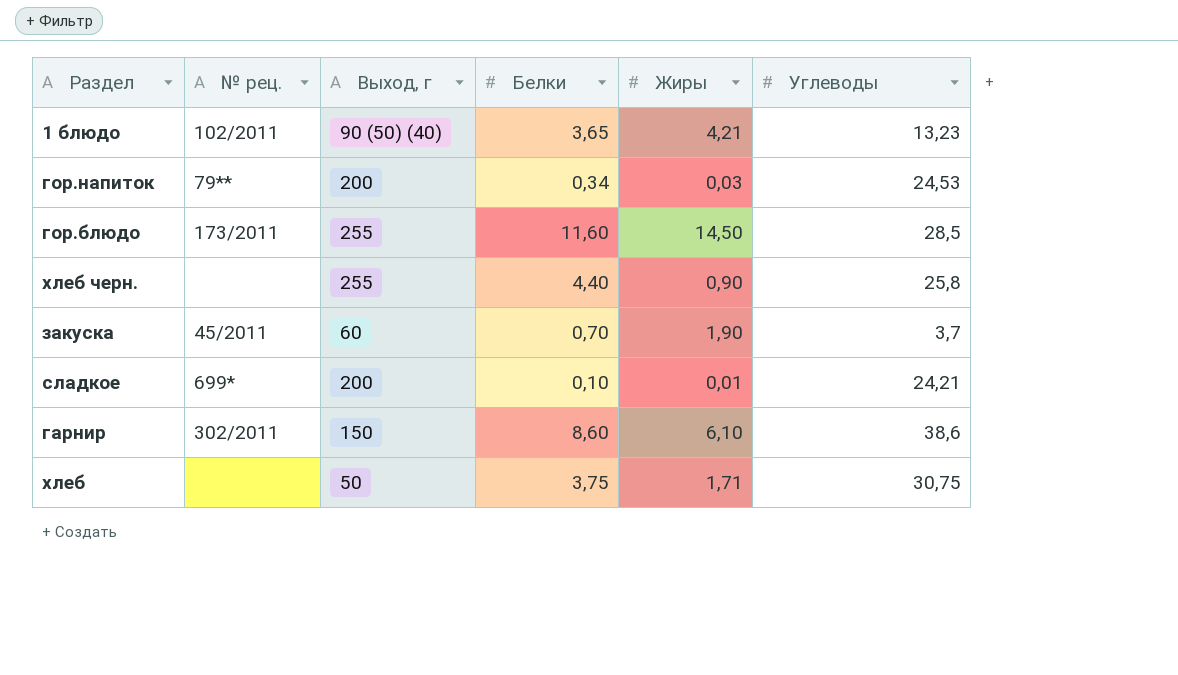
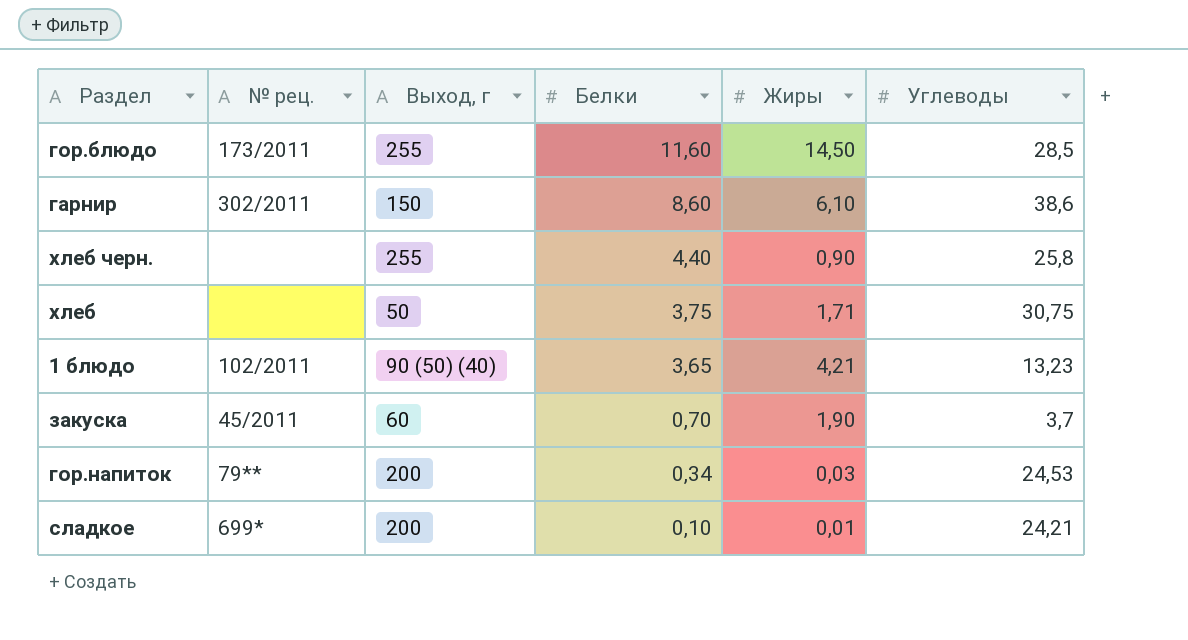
row order: none -> Белки descending

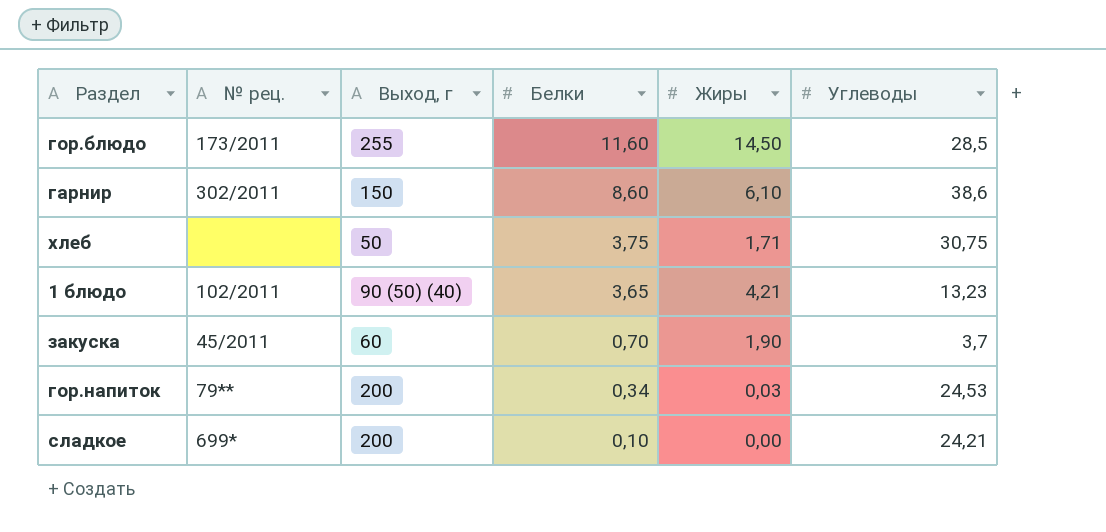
row хлеб черн.: none | 255 | 4,40 | 0,90 | 25,8 -> none
сладкое | Жиры: 0,01 -> 0,00

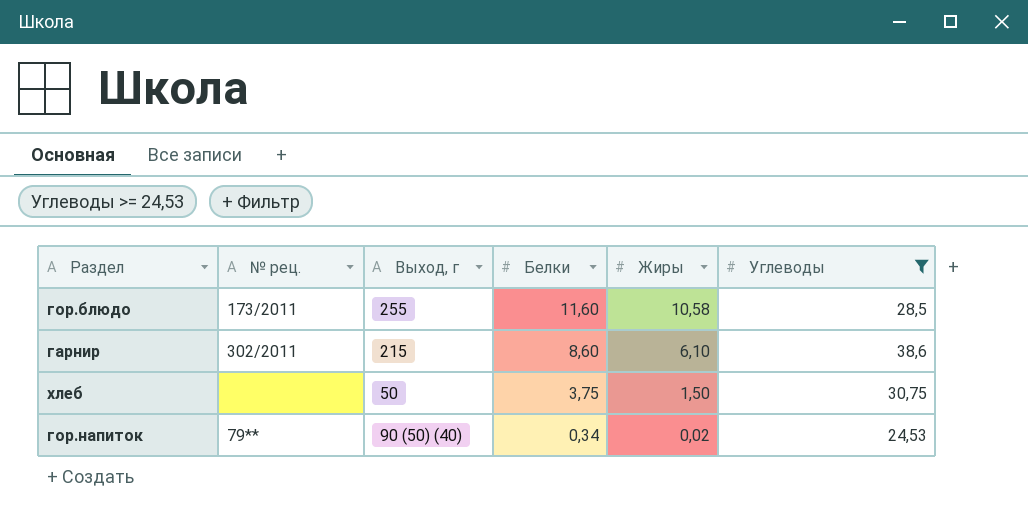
filter: none -> Углеводы >= 24,53
гор.блюдо | Жиры: 14,50 -> 10,58
гарнир | Выход, г: 150 -> 215
хлеб | Жиры: 1,71 -> 1,50
гор.напиток | Выход, г: 200 -> 90 (50) (40)
гор.напиток | Жиры: 0,03 -> 0,02

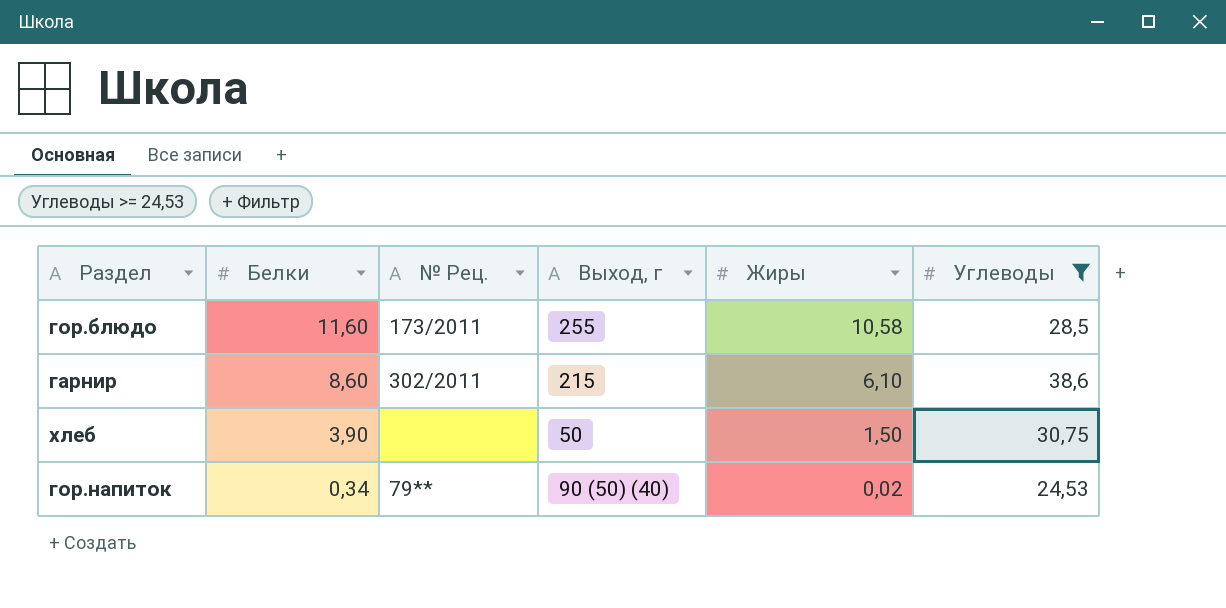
column Белки | position: 4 -> 2
column name: № рец. -> № Рец.
хлеб | Белки: 3,75 -> 3,90

